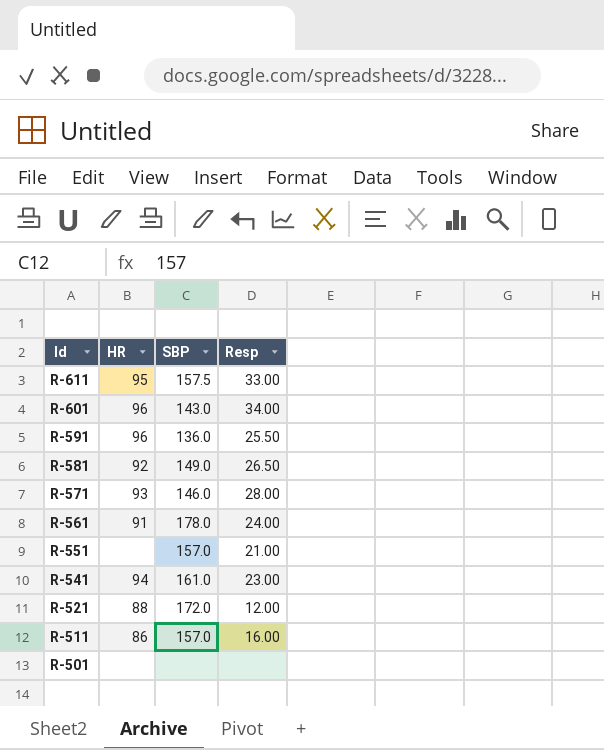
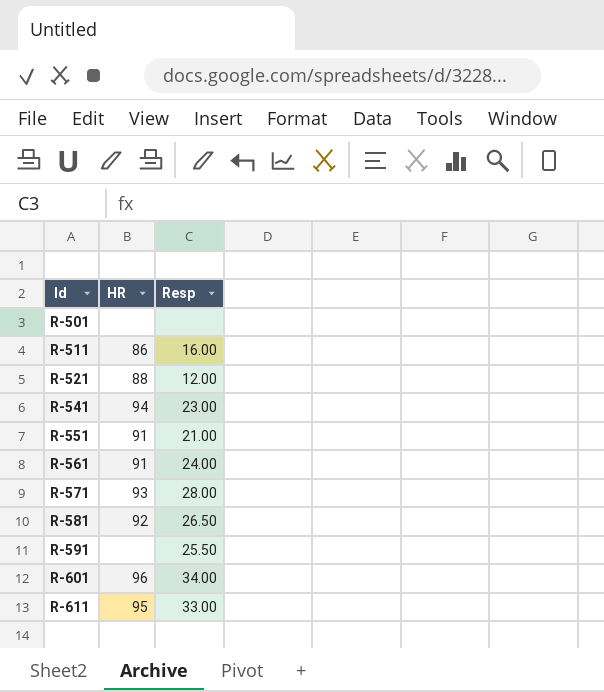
row order: Id descending -> Id ascending
column SBP | position: 3 -> none
R-551 | HR: none -> 91
R-591 | HR: 96 -> none

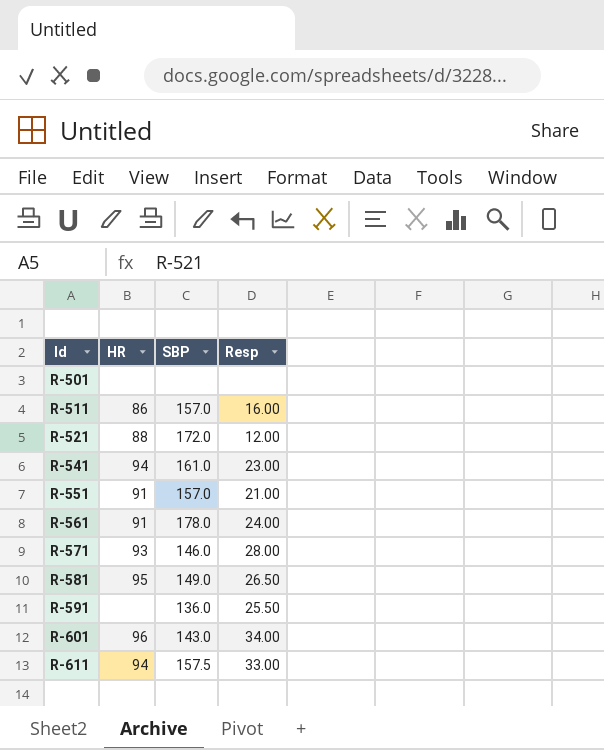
column SBP | position: none -> 3
R-581 | HR: 92 -> 95
R-611 | HR: 95 -> 94

